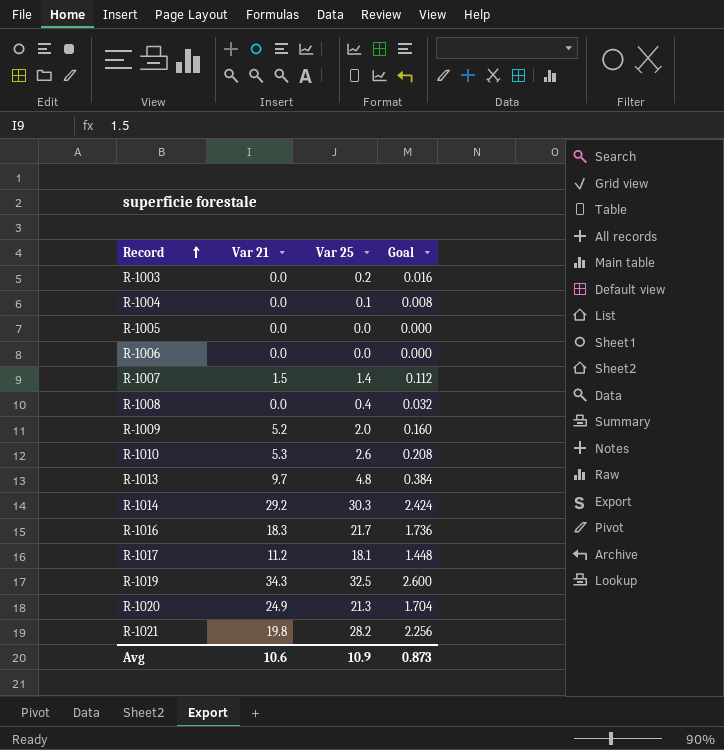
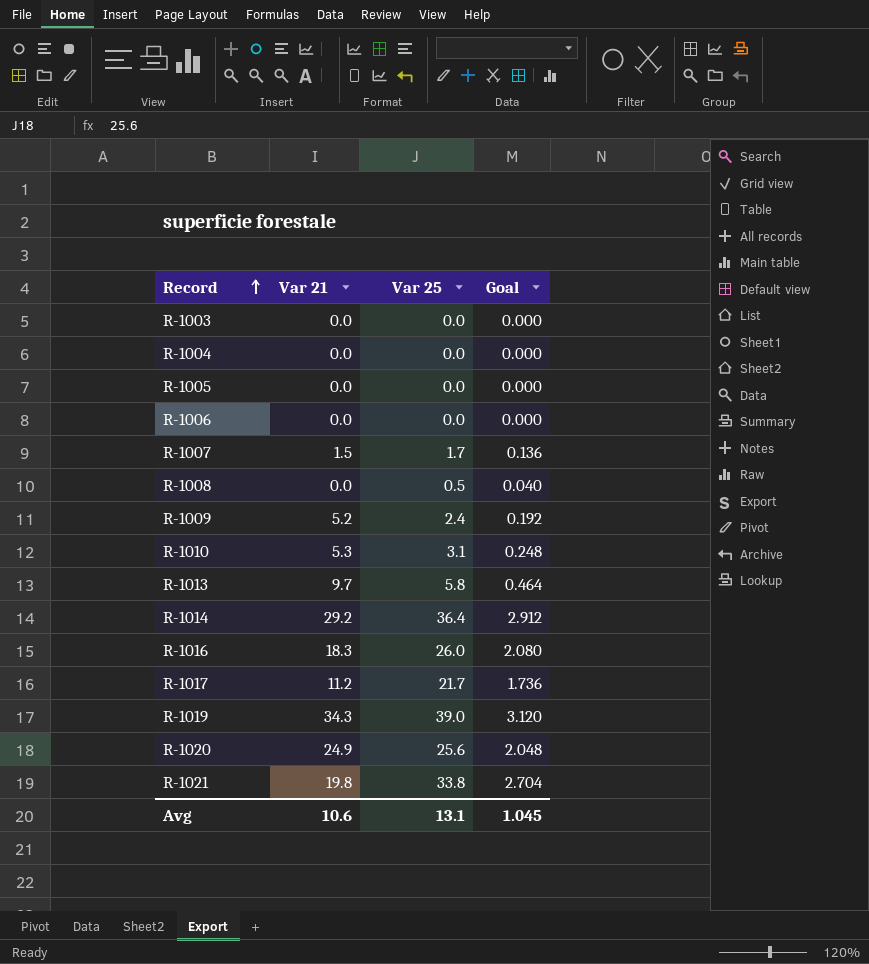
R-1003 | Var 25: 0.2 -> 0.0
R-1003 | Goal: 0.016 -> 0.000
R-1004 | Var 25: 0.1 -> 0.0
R-1004 | Goal: 0.008 -> 0.000
R-1007 | Var 25: 1.4 -> 1.7
R-1007 | Goal: 0.112 -> 0.136
R-1008 | Var 25: 0.4 -> 0.5
R-1008 | Goal: 0.032 -> 0.040
R-1009 | Var 25: 2.0 -> 2.4
R-1009 | Goal: 0.160 -> 0.192
R-1010 | Var 25: 2.6 -> 3.1
R-1010 | Goal: 0.208 -> 0.248
R-1013 | Var 25: 4.8 -> 5.8
R-1013 | Goal: 0.384 -> 0.464
R-1014 | Var 25: 30.3 -> 36.4
R-1014 | Goal: 2.424 -> 2.912
R-1016 | Var 25: 21.7 -> 26.0
R-1016 | Goal: 1.736 -> 2.080
R-1017 | Var 25: 18.1 -> 21.7
R-1017 | Goal: 1.448 -> 1.736
R-1019 | Var 25: 32.5 -> 39.0
R-1019 | Goal: 2.600 -> 3.120
R-1020 | Var 25: 21.3 -> 25.6
R-1020 | Goal: 1.704 -> 2.048
R-1021 | Var 25: 28.2 -> 33.8
R-1021 | Goal: 2.256 -> 2.704
Avg | Var 25: 10.9 -> 13.1
Avg | Goal: 0.873 -> 1.045

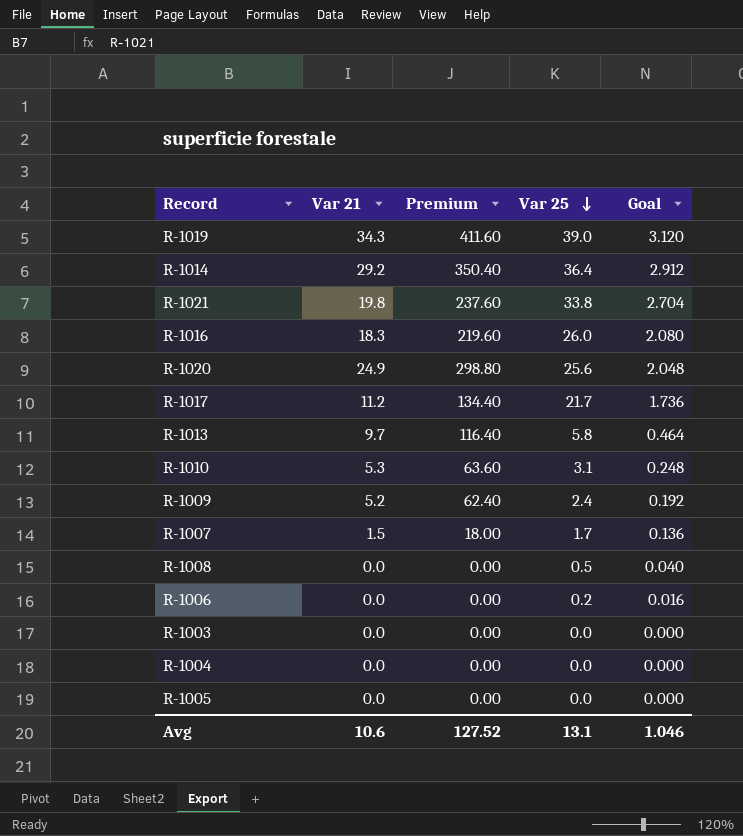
row order: Record ascending -> Var 25 descending
column Premium | formula: none -> [Var 21] * 12
R-1006 | Var 25: 0.0 -> 0.2
R-1006 | Goal: 0.000 -> 0.016
Avg | Goal: 1.045 -> 1.046

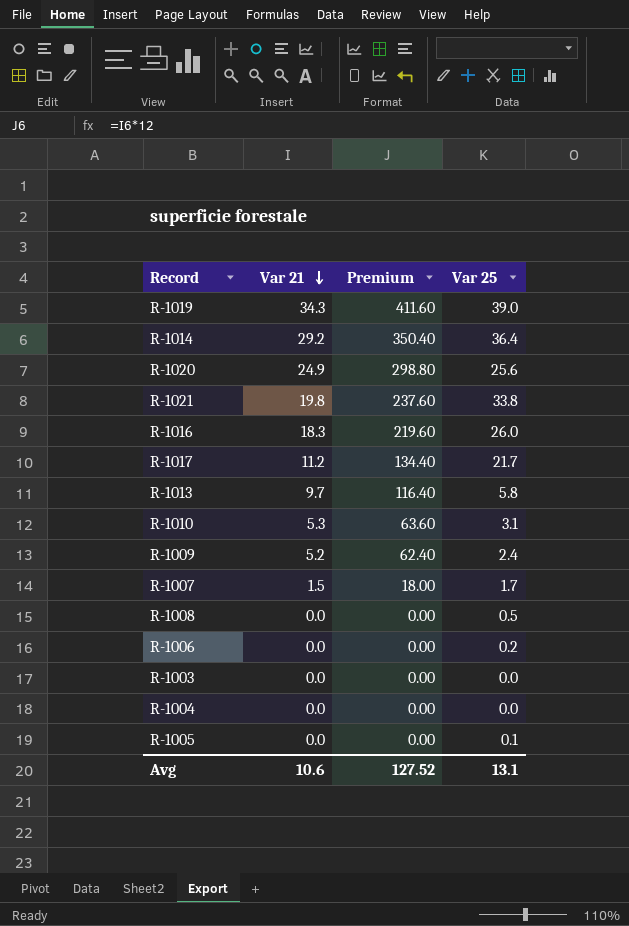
row order: Var 25 descending -> Var 21 descending
column Goal | formula: [Var 25] * 0.08 -> none
R-1005 | Var 25: 0.0 -> 0.1

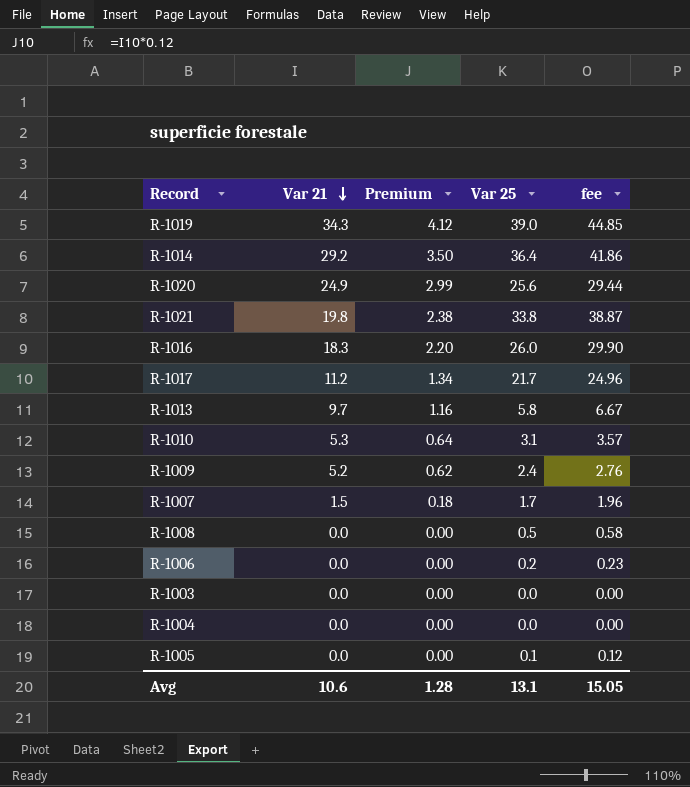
column Premium | formula: [Var 21] * 12 -> [Var 21] * 0.12
column fee | formula: none -> [Var 25] * 1.15
Avg | Premium: 127.52 -> 1.28

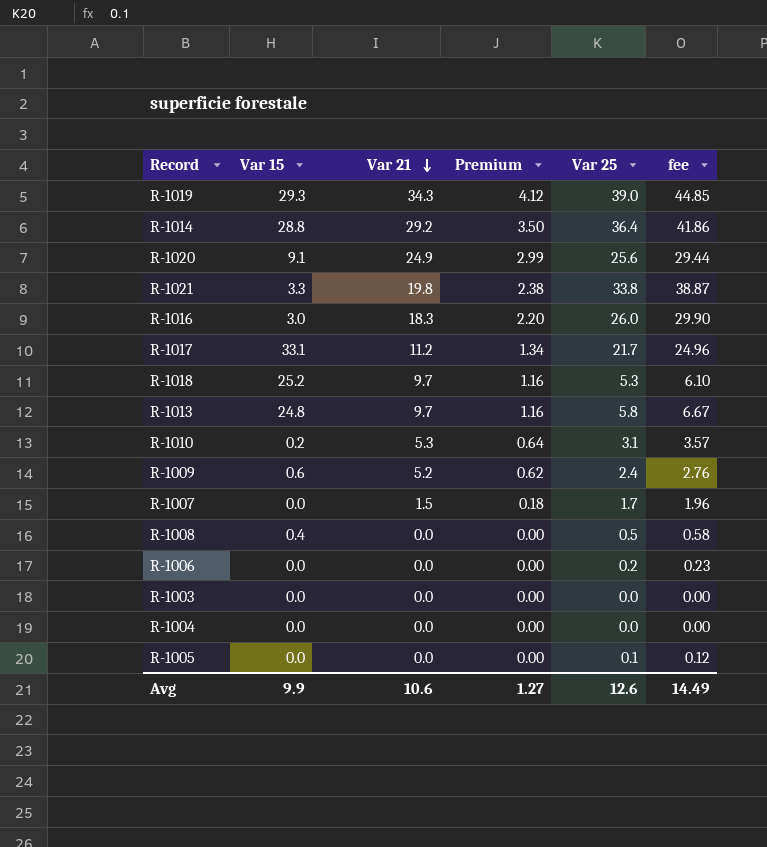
column Var 15 | position: none -> 2
row R-1018: none -> 25.2 | 9.7 | 1.16 | 5.3 | 6.10
Avg | Premium: 1.28 -> 1.27
Avg | Var 25: 13.1 -> 12.6
Avg | fee: 15.05 -> 14.49

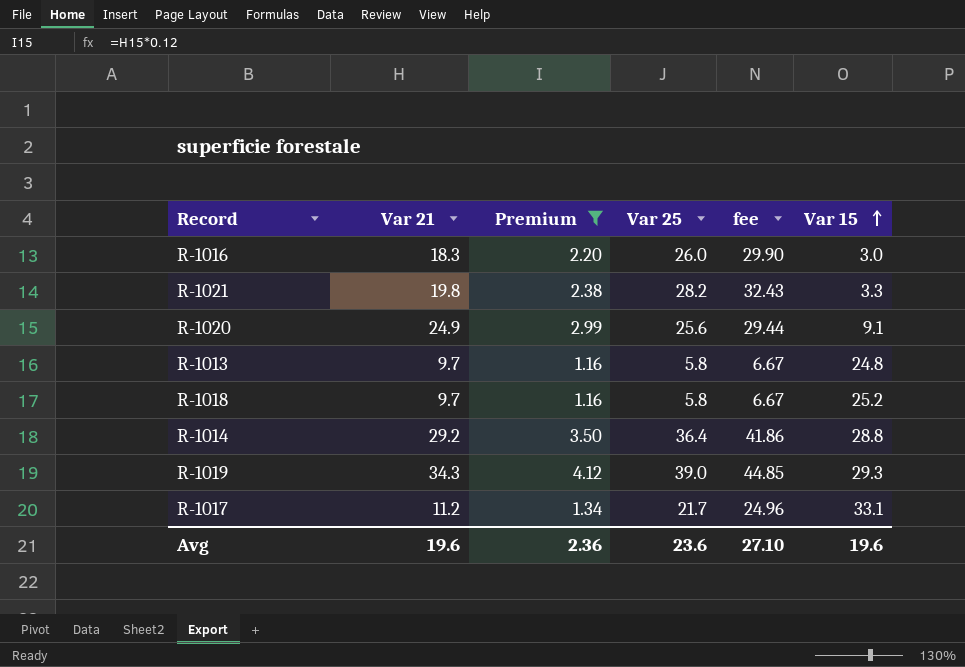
filter: none -> Premium >= 1.16
row order: Var 21 descending -> Var 15 ascending
column Var 15 | position: 2 -> 6
R-1021 | Var 25: 33.8 -> 28.2
R-1021 | fee: 38.87 -> 32.43
R-1018 | Var 25: 5.3 -> 5.8
R-1018 | fee: 6.10 -> 6.67
Avg | Var 21: 10.6 -> 19.6
Avg | Premium: 1.27 -> 2.36
Avg | Var 25: 12.6 -> 23.6
Avg | fee: 14.49 -> 27.10
Avg | Var 15: 9.9 -> 19.6

